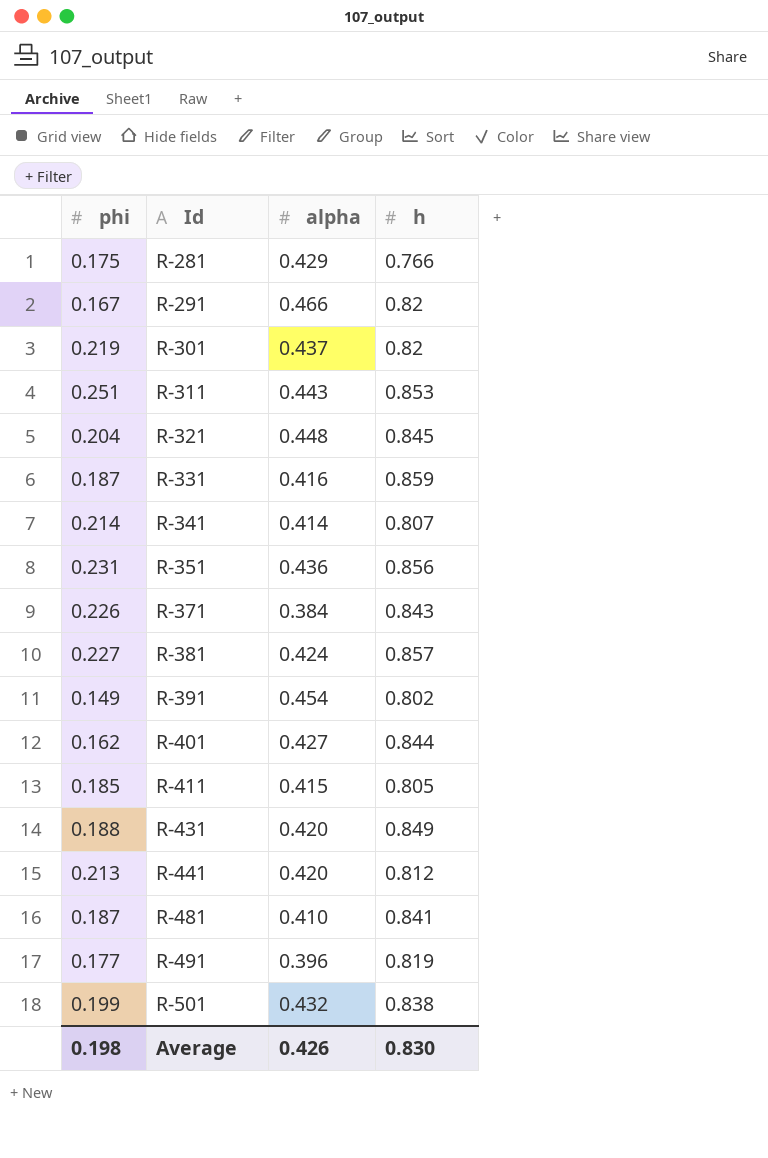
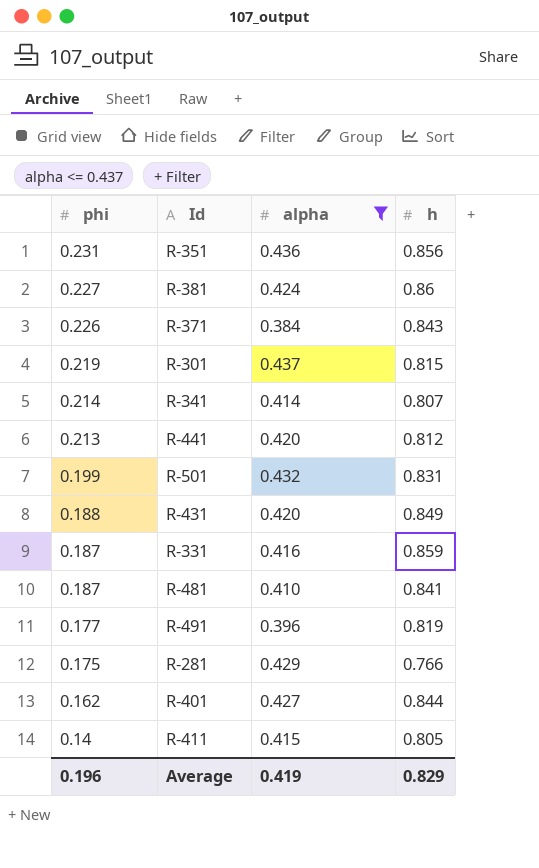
filter: none -> alpha <= 0.437
row order: Id ascending -> phi descending
R-381 | h: 0.857 -> 0.86
R-301 | h: 0.82 -> 0.815
R-501 | h: 0.838 -> 0.831
R-411 | phi: 0.185 -> 0.14
Average | phi: 0.198 -> 0.196
Average | alpha: 0.426 -> 0.419
Average | h: 0.830 -> 0.829

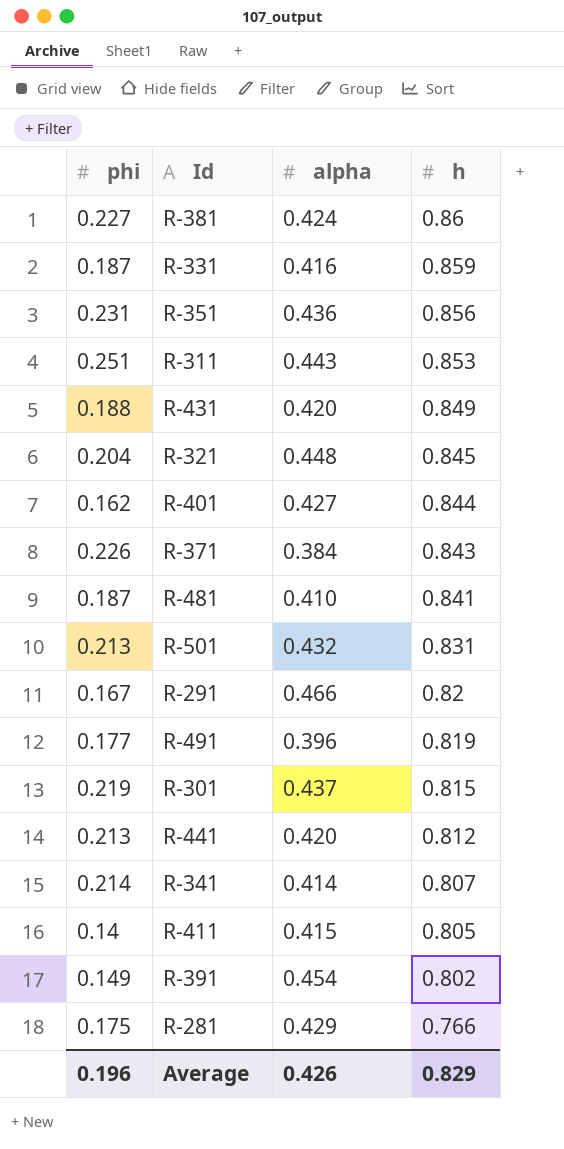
filter: alpha <= 0.437 -> none
row order: phi descending -> h descending
R-501 | phi: 0.199 -> 0.213
Average | alpha: 0.419 -> 0.426

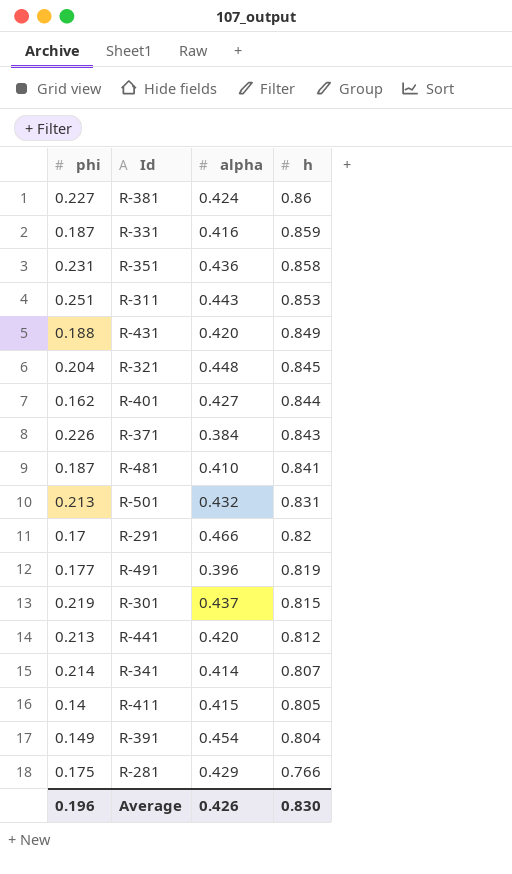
R-351 | h: 0.856 -> 0.858
R-291 | phi: 0.167 -> 0.17
R-391 | h: 0.802 -> 0.804
Average | h: 0.829 -> 0.830

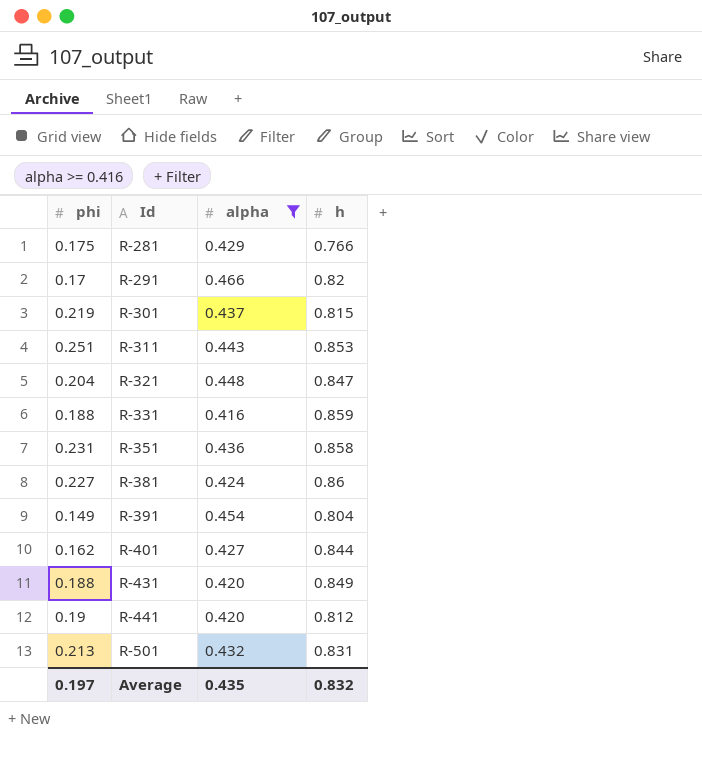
filter: none -> alpha >= 0.416
row order: h descending -> Id ascending
R-321 | h: 0.845 -> 0.847
R-331 | phi: 0.187 -> 0.188
R-441 | phi: 0.213 -> 0.19
Average | phi: 0.196 -> 0.197
Average | alpha: 0.426 -> 0.435
Average | h: 0.830 -> 0.832

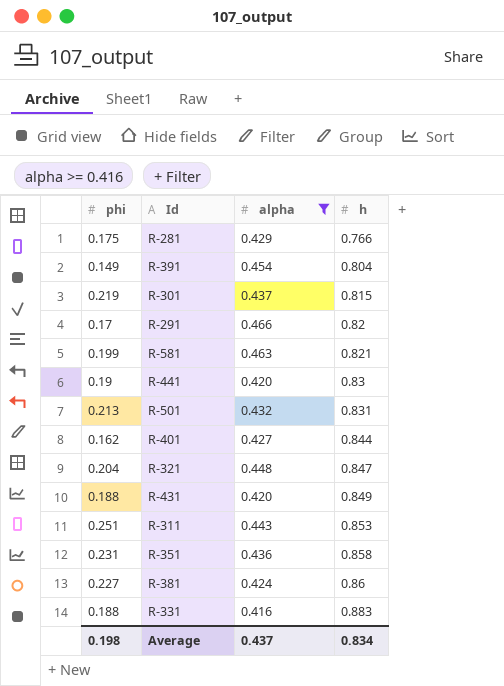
row order: Id ascending -> h ascending
row R-581: none -> 0.199 | 0.463 | 0.821
R-441 | h: 0.812 -> 0.83
R-331 | h: 0.859 -> 0.883
Average | phi: 0.197 -> 0.198
Average | alpha: 0.435 -> 0.437
Average | h: 0.832 -> 0.834

